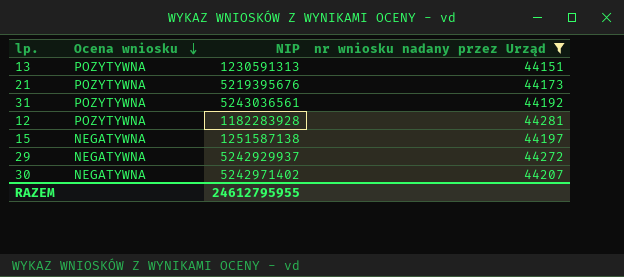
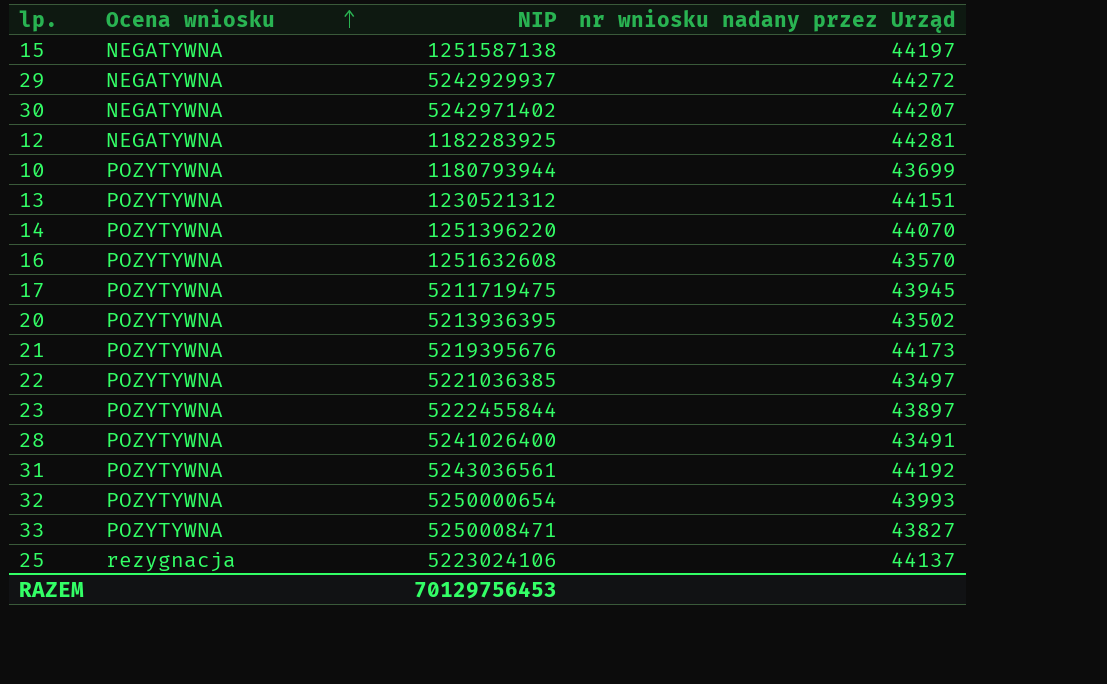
filter: nr wniosku nadany przez Urząd >= 44151 -> none
row order: Ocena wniosku descending -> Ocena wniosku ascending
12 | Ocena wniosku: POZYTYWNA -> NEGATYWNA
12 | NIP: 1182283928 -> 1182283925
13 | NIP: 1230591313 -> 1230521312
RAZEM | NIP: 24612795955 -> 70129756453

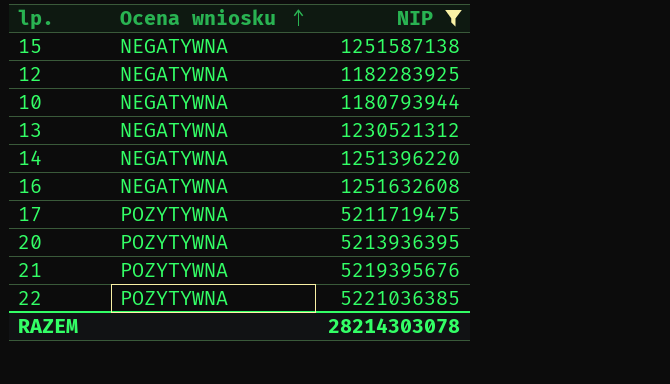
filter: none -> NIP <= 5221036385
column nr wniosku nadany przez Urząd | position: 4 -> none
10 | Ocena wniosku: POZYTYWNA -> NEGATYWNA
13 | Ocena wniosku: POZYTYWNA -> NEGATYWNA
14 | Ocena wniosku: POZYTYWNA -> NEGATYWNA
16 | Ocena wniosku: POZYTYWNA -> NEGATYWNA
RAZEM | NIP: 70129756453 -> 28214303078

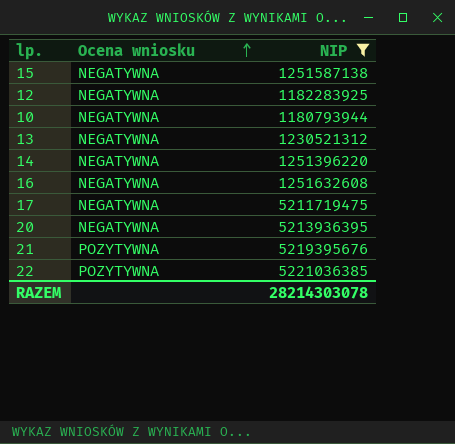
17 | Ocena wniosku: POZYTYWNA -> NEGATYWNA
20 | Ocena wniosku: POZYTYWNA -> NEGATYWNA

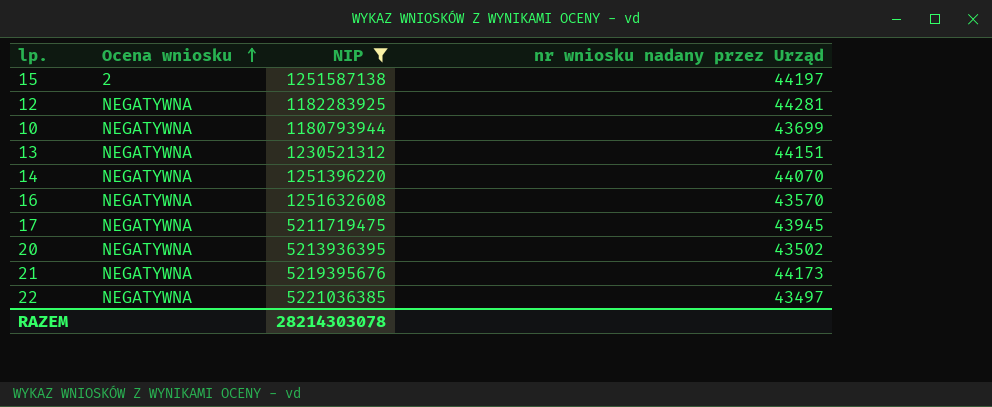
column nr wniosku nadany przez Urząd | position: none -> 4
15 | Ocena wniosku: NEGATYWNA -> 2
21 | Ocena wniosku: POZYTYWNA -> NEGATYWNA
22 | Ocena wniosku: POZYTYWNA -> NEGATYWNA

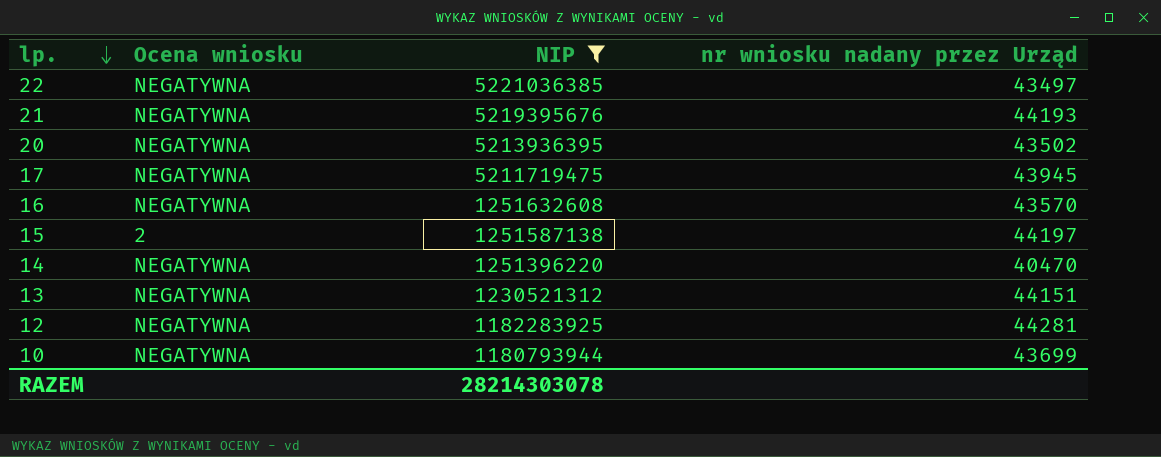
row order: Ocena wniosku ascending -> lp. descending
21 | nr wniosku nadany przez Urząd: 44173 -> 44193
14 | nr wniosku nadany przez Urząd: 44070 -> 40470

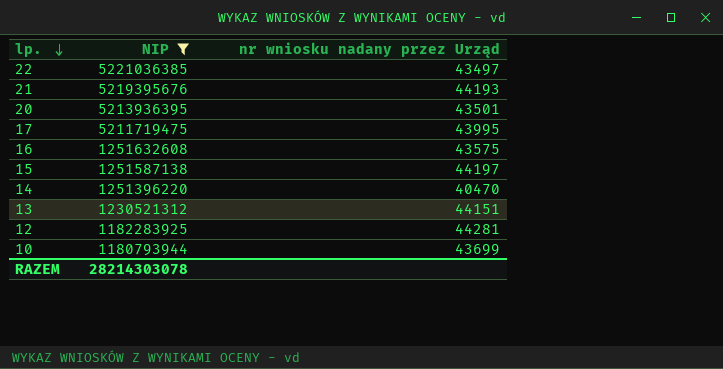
column Ocena wniosku | position: 2 -> none
20 | nr wniosku nadany przez Urząd: 43502 -> 43501
17 | nr wniosku nadany przez Urząd: 43945 -> 43995
16 | nr wniosku nadany przez Urząd: 43570 -> 43575

